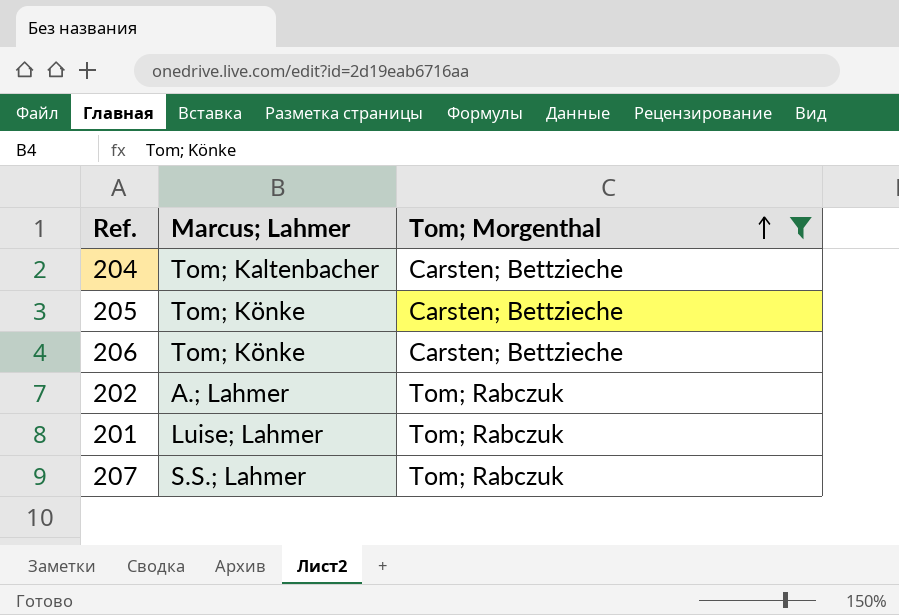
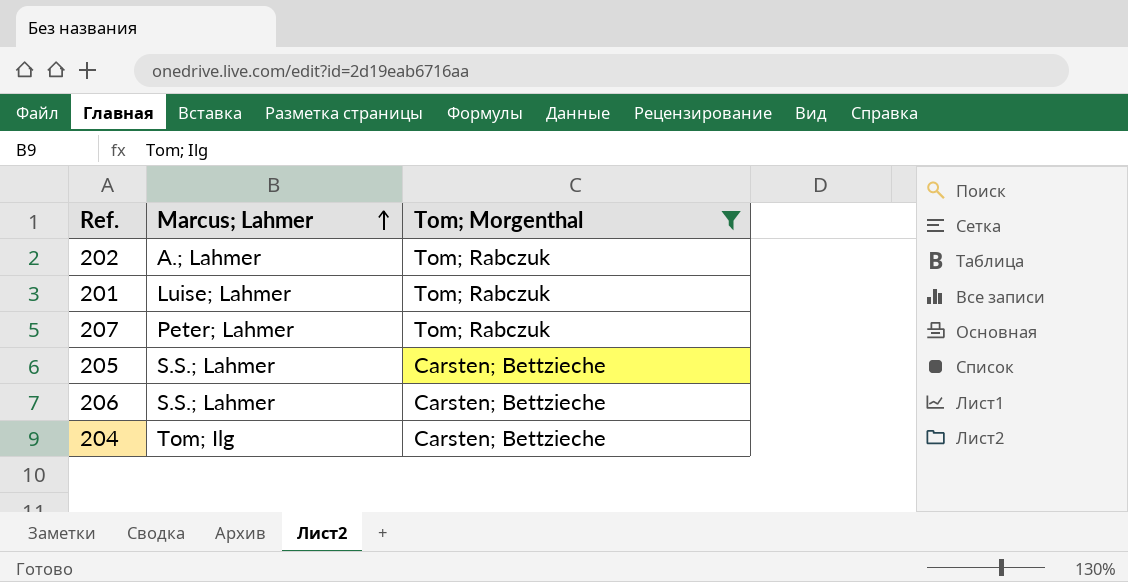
row order: Tom; Morgenthal ascending -> Marcus; Lahmer ascending
207 | Marcus; Lahmer: S.S.; Lahmer -> Peter; Lahmer
205 | Marcus; Lahmer: Tom; Könke -> S.S.; Lahmer
206 | Marcus; Lahmer: Tom; Könke -> S.S.; Lahmer
204 | Marcus; Lahmer: Tom; Kaltenbacher -> Tom; Ilg

